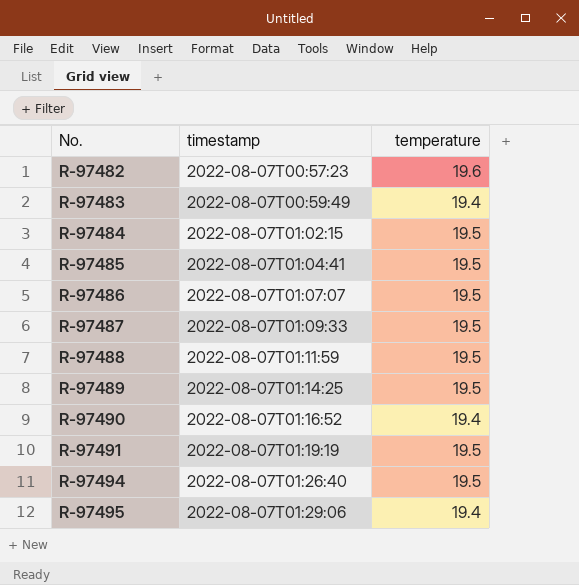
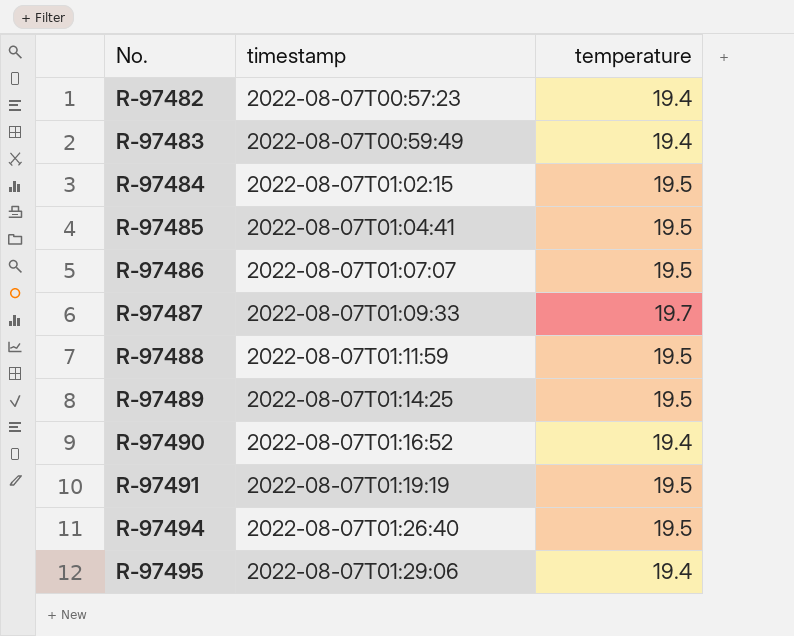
R-97482 | temperature: 19.6 -> 19.4
R-97487 | temperature: 19.5 -> 19.7

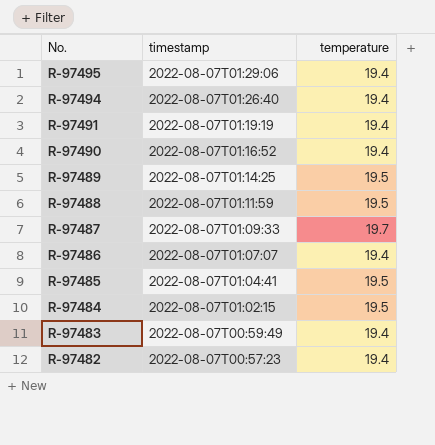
row order: No. ascending -> No. descending
R-97494 | temperature: 19.5 -> 19.4
R-97491 | temperature: 19.5 -> 19.4
R-97486 | temperature: 19.5 -> 19.4

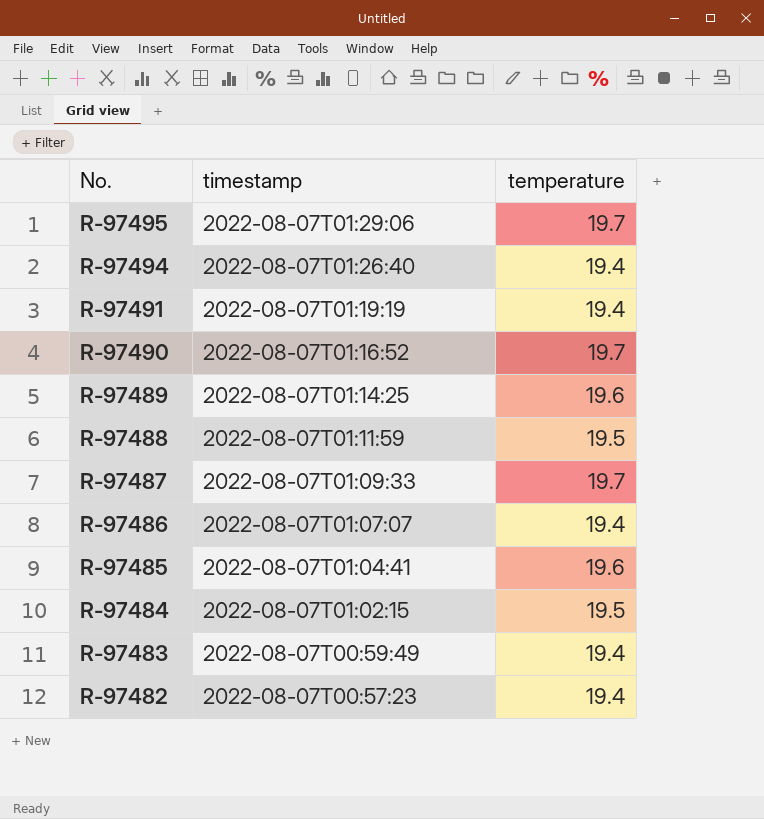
R-97495 | temperature: 19.4 -> 19.7
R-97490 | temperature: 19.4 -> 19.7
R-97489 | temperature: 19.5 -> 19.6
R-97485 | temperature: 19.5 -> 19.6

